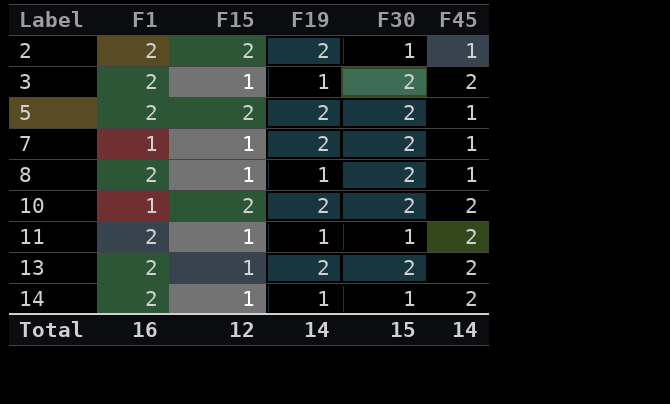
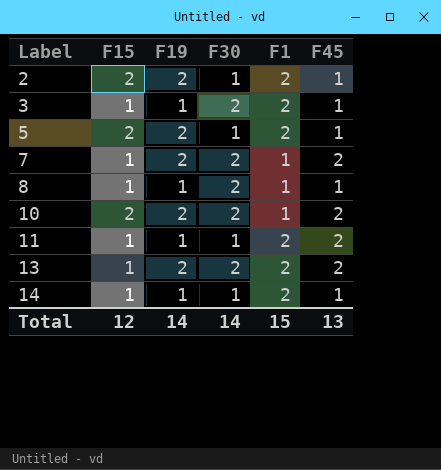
column F1 | position: 2 -> 5
3 | F45: 2 -> 1
5 | F30: 2 -> 1
7 | F45: 1 -> 2
8 | F1: 2 -> 1
14 | F45: 2 -> 1
Total | F30: 15 -> 14
Total | F1: 16 -> 15
Total | F45: 14 -> 13

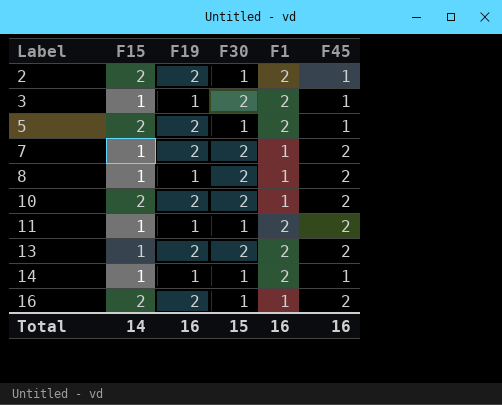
8 | F45: 1 -> 2
row 16: none -> 2 | 2 | 1 | 1 | 2
Total | F15: 12 -> 14
Total | F19: 14 -> 16
Total | F30: 14 -> 15
Total | F1: 15 -> 16
Total | F45: 13 -> 16

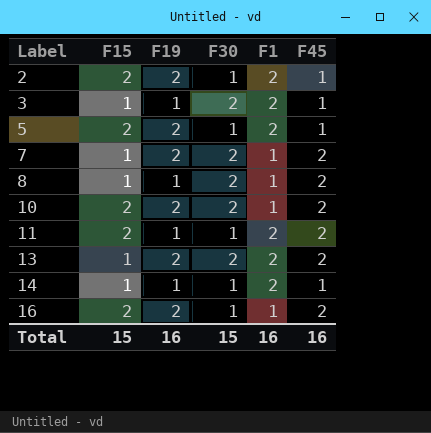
11 | F15: 1 -> 2
Total | F15: 14 -> 15

